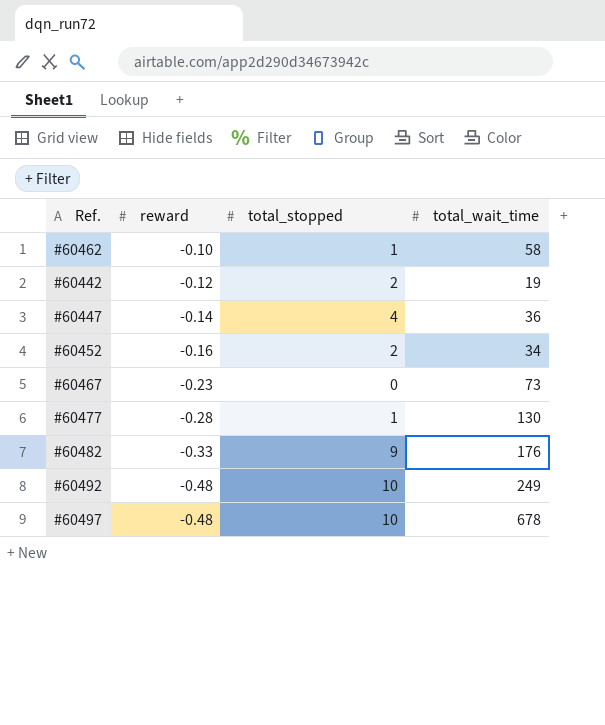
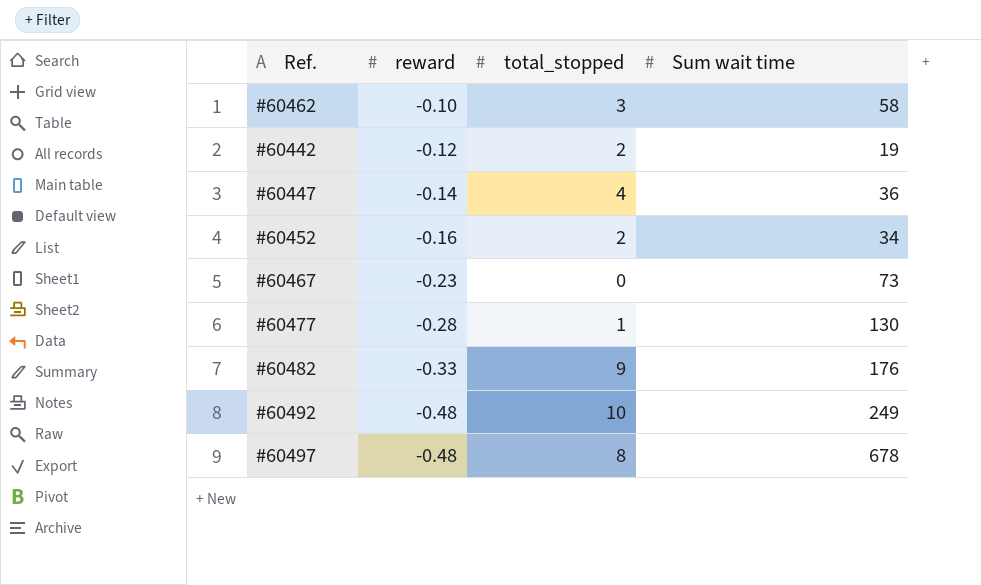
column name: total_wait_time -> Sum wait time
#60462 | total_stopped: 1 -> 3
#60497 | total_stopped: 10 -> 8

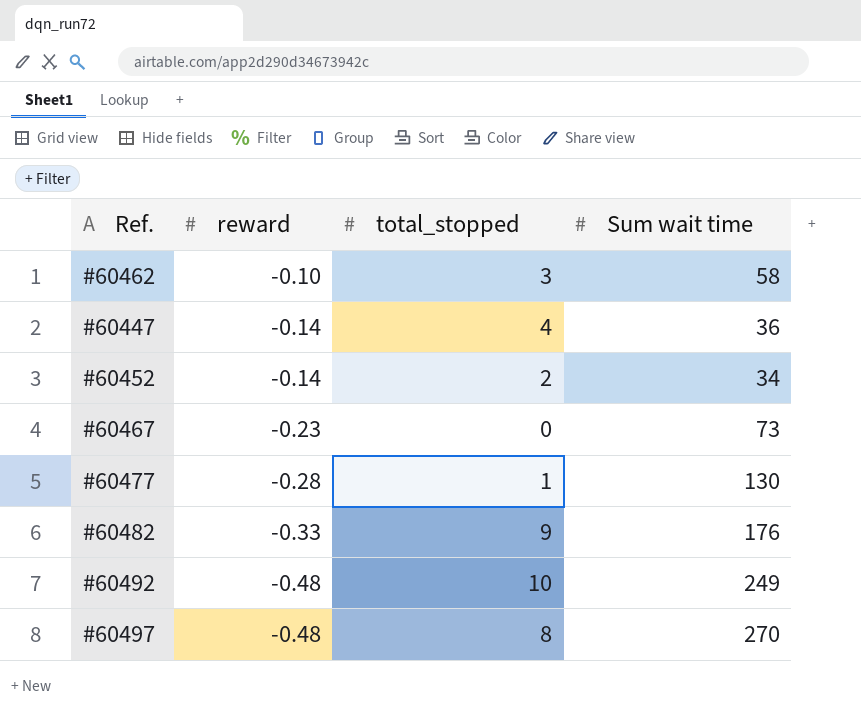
row #60442: -0.12 | 2 | 19 -> none
#60452 | reward: -0.16 -> -0.14
#60497 | Sum wait time: 678 -> 270

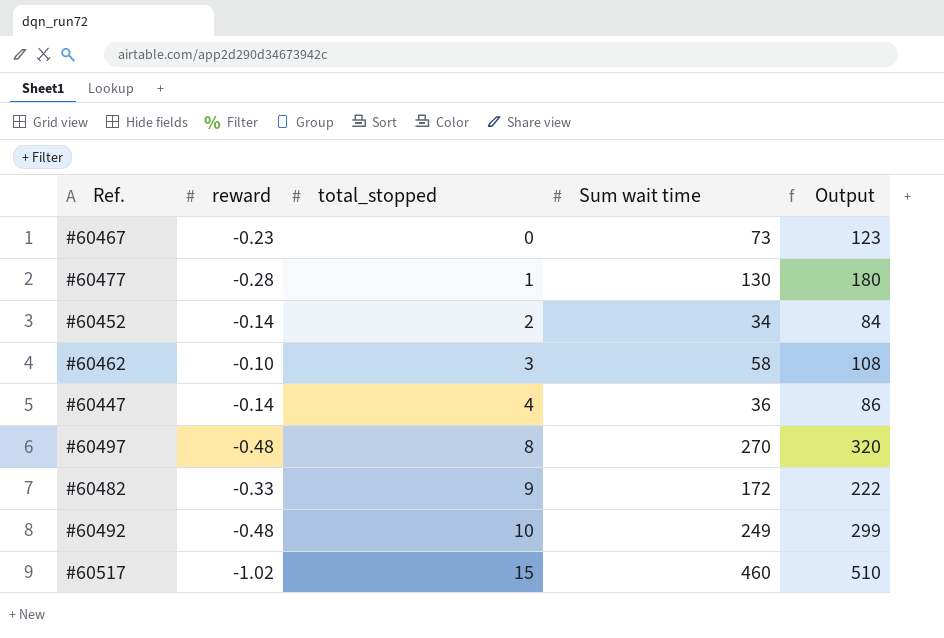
row order: reward descending -> total_stopped ascending
column Output | formula: none -> [Sum wait time] + 50
#60482 | Sum wait time: 176 -> 172
row #60517: none -> -1.02 | 15 | 460 | 510

